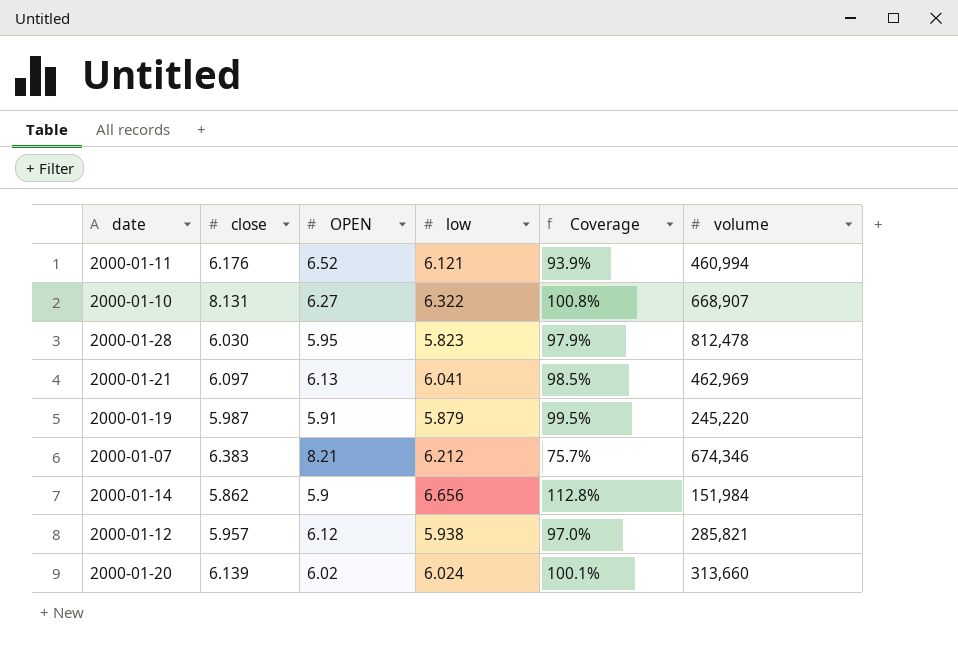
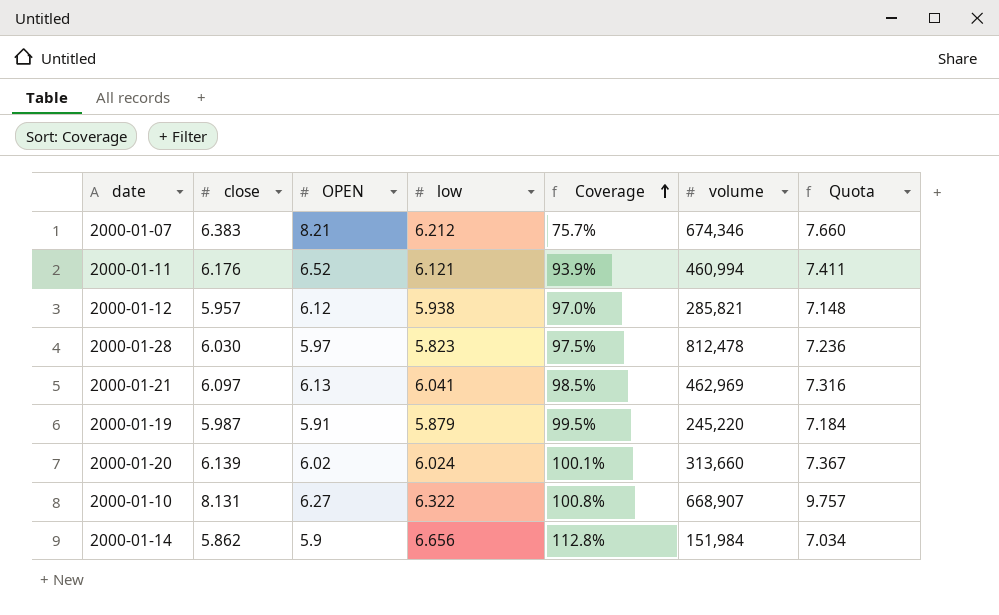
row order: none -> Coverage ascending
column Quota | formula: none -> [close] * 1.2
2000-01-28 | OPEN: 5.95 -> 5.97
2000-01-28 | Coverage: 97.9% -> 97.5%

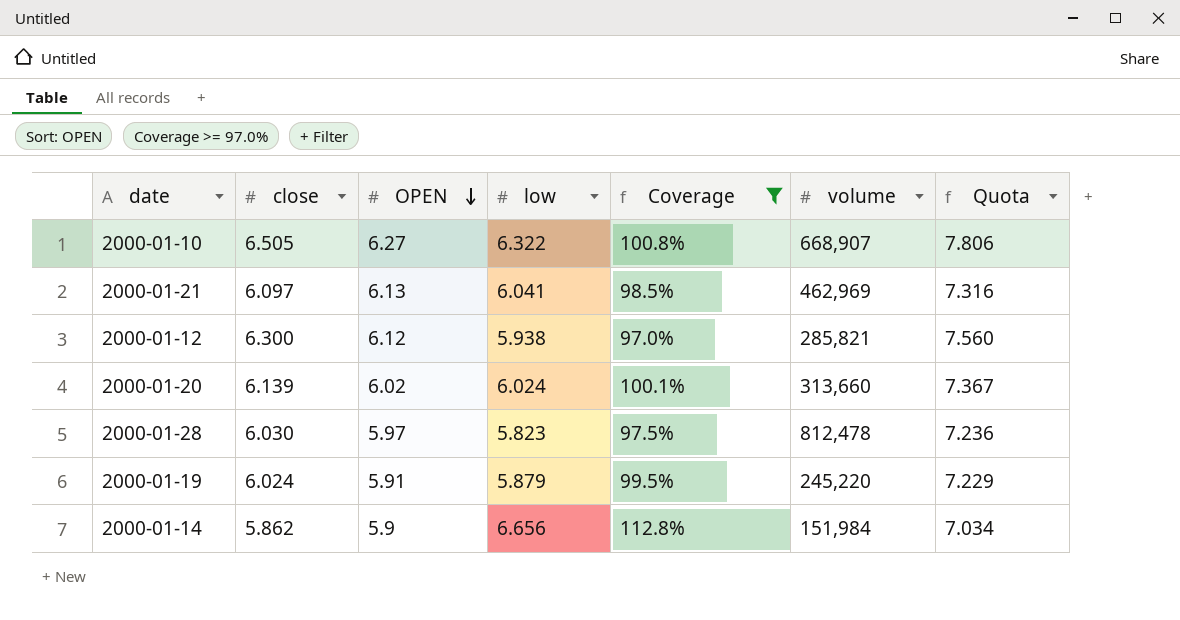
filter: none -> Coverage >= 97.0%
row order: Coverage ascending -> OPEN descending
2000-01-10 | close: 8.131 -> 6.505
2000-01-10 | Quota: 9.757 -> 7.806
2000-01-12 | close: 5.957 -> 6.300
2000-01-12 | Quota: 7.148 -> 7.560
2000-01-19 | close: 5.987 -> 6.024
2000-01-19 | Quota: 7.184 -> 7.229

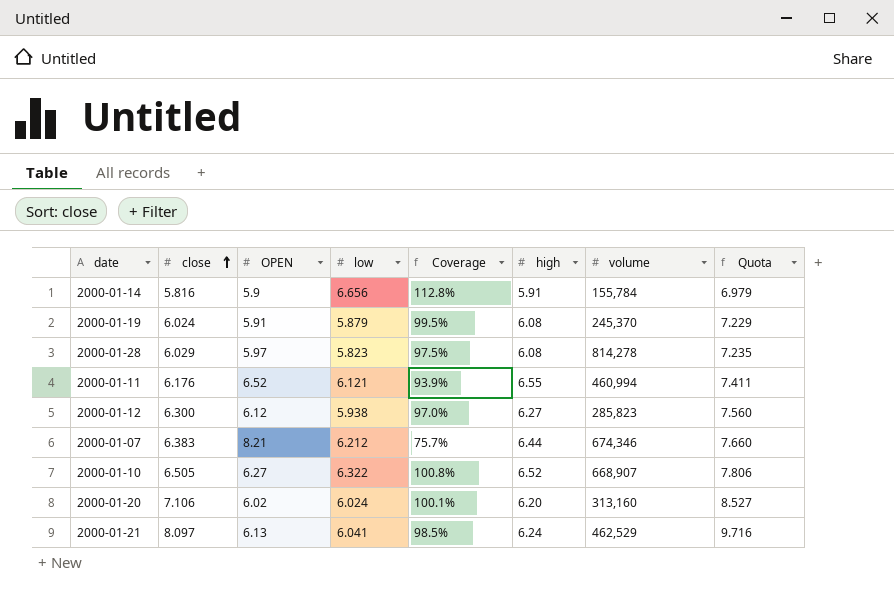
filter: Coverage >= 97.0% -> none
row order: OPEN descending -> close ascending
column high | position: none -> 6
2000-01-14 | close: 5.862 -> 5.816
2000-01-14 | volume: 151,984 -> 155,784
2000-01-14 | Quota: 7.034 -> 6.979
2000-01-19 | volume: 245,220 -> 245,370
2000-01-28 | close: 6.030 -> 6.029
2000-01-28 | volume: 812,478 -> 814,278
2000-01-28 | Quota: 7.236 -> 7.235
2000-01-12 | volume: 285,821 -> 285,823
2000-01-20 | close: 6.139 -> 7.106
2000-01-20 | volume: 313,660 -> 313,160
2000-01-20 | Quota: 7.367 -> 8.527
2000-01-21 | close: 6.097 -> 8.097
2000-01-21 | volume: 462,969 -> 462,529
2000-01-21 | Quota: 7.316 -> 9.716

